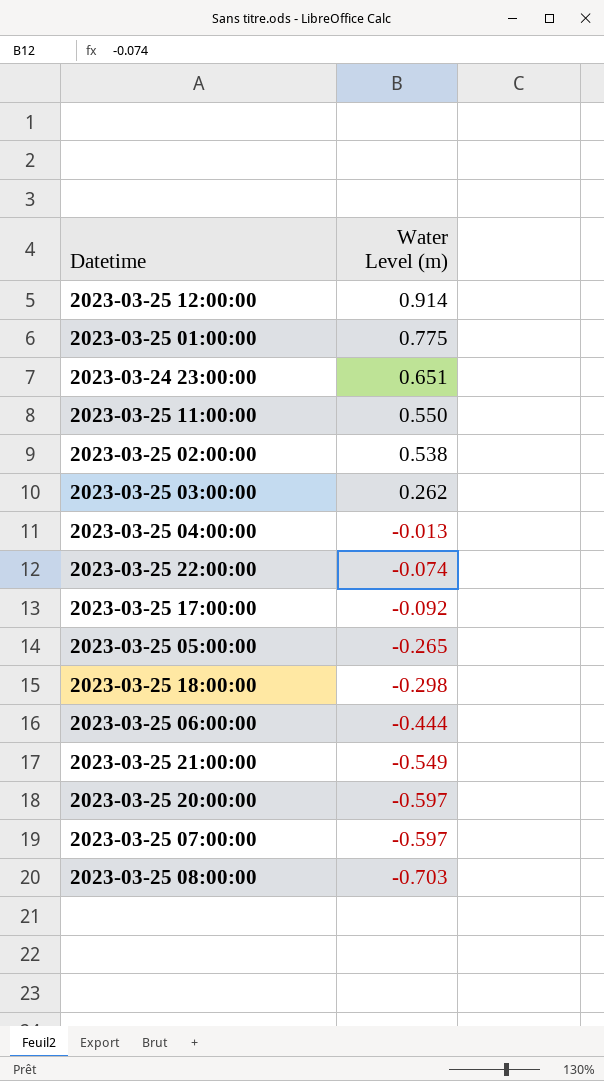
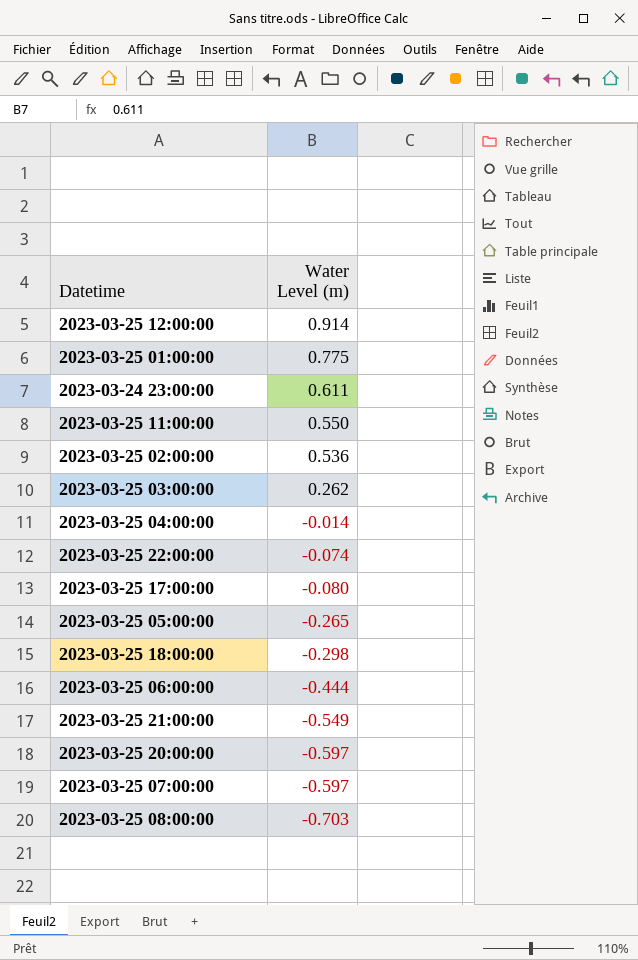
2023-03-24 23:00:00 | Water Level (m): 0.651 -> 0.611
2023-03-25 02:00:00 | Water Level (m): 0.538 -> 0.536
2023-03-25 04:00:00 | Water Level (m): -0.013 -> -0.014
2023-03-25 17:00:00 | Water Level (m): -0.092 -> -0.080

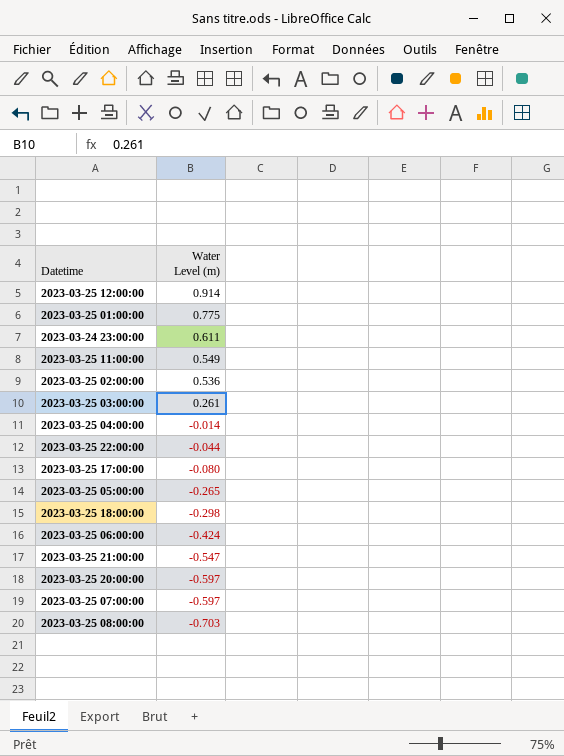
2023-03-25 11:00:00 | Water Level (m): 0.550 -> 0.549
2023-03-25 03:00:00 | Water Level (m): 0.262 -> 0.261
2023-03-25 22:00:00 | Water Level (m): -0.074 -> -0.044
2023-03-25 06:00:00 | Water Level (m): -0.444 -> -0.424
2023-03-25 21:00:00 | Water Level (m): -0.549 -> -0.547

